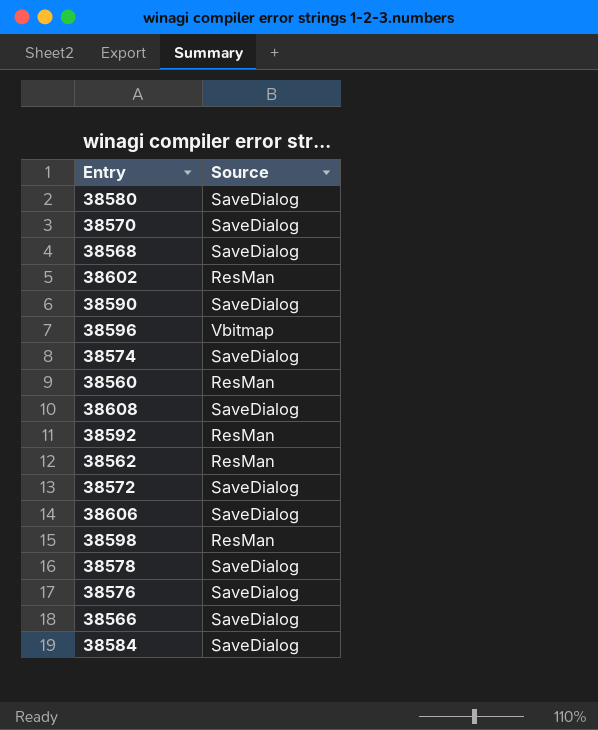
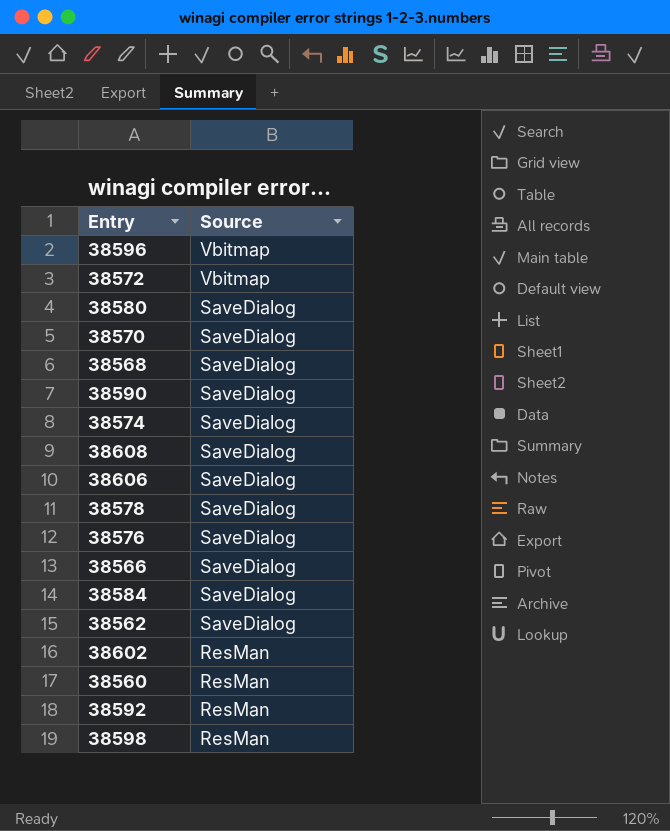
row order: none -> Source descending
38572 | Source: SaveDialog -> Vbitmap
38562 | Source: ResMan -> SaveDialog

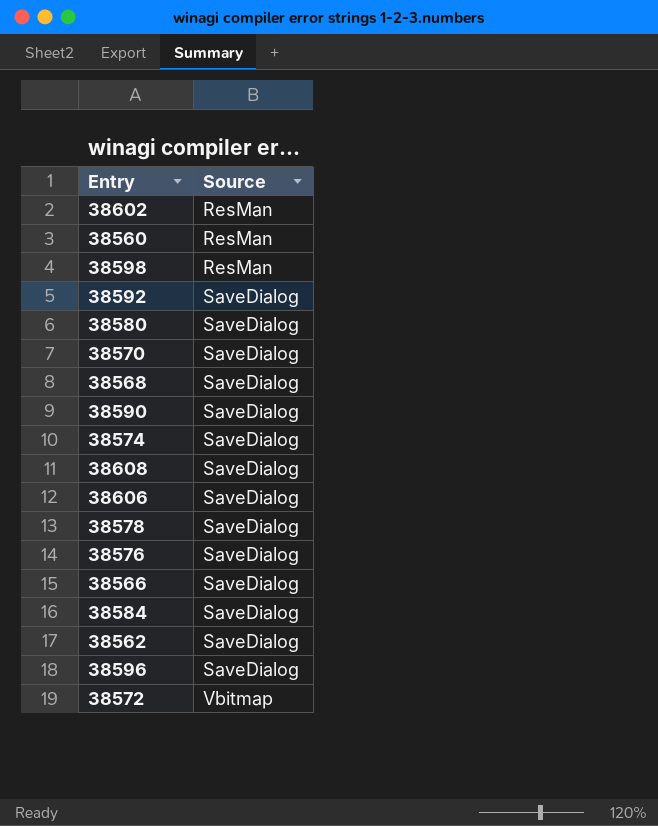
row order: Source descending -> Source ascending
38592 | Source: ResMan -> SaveDialog
38596 | Source: Vbitmap -> SaveDialog

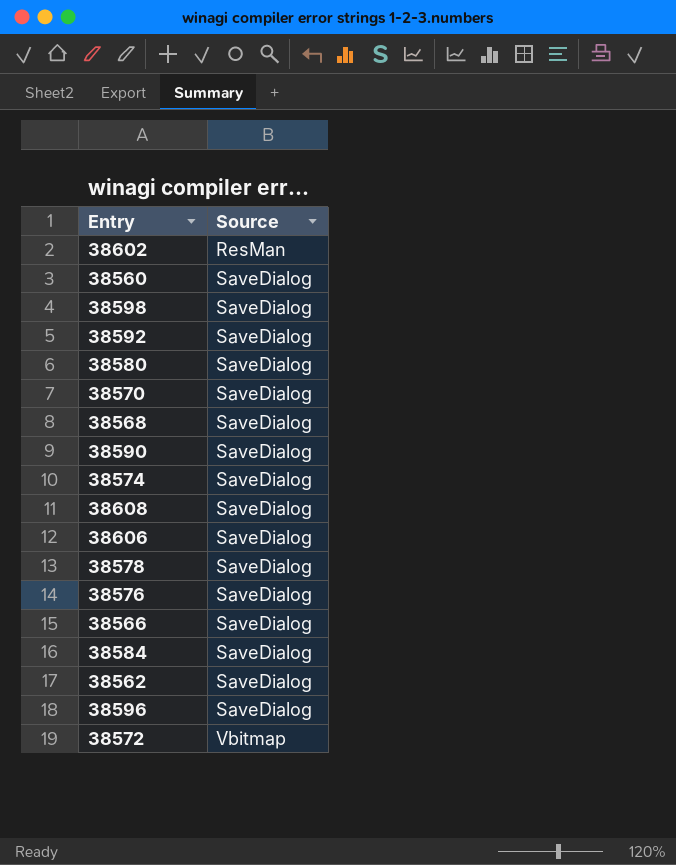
38560 | Source: ResMan -> SaveDialog
38598 | Source: ResMan -> SaveDialog

